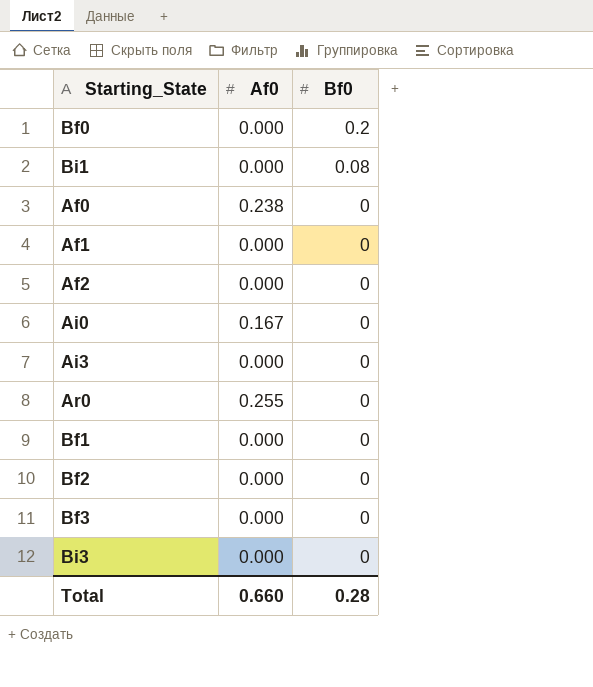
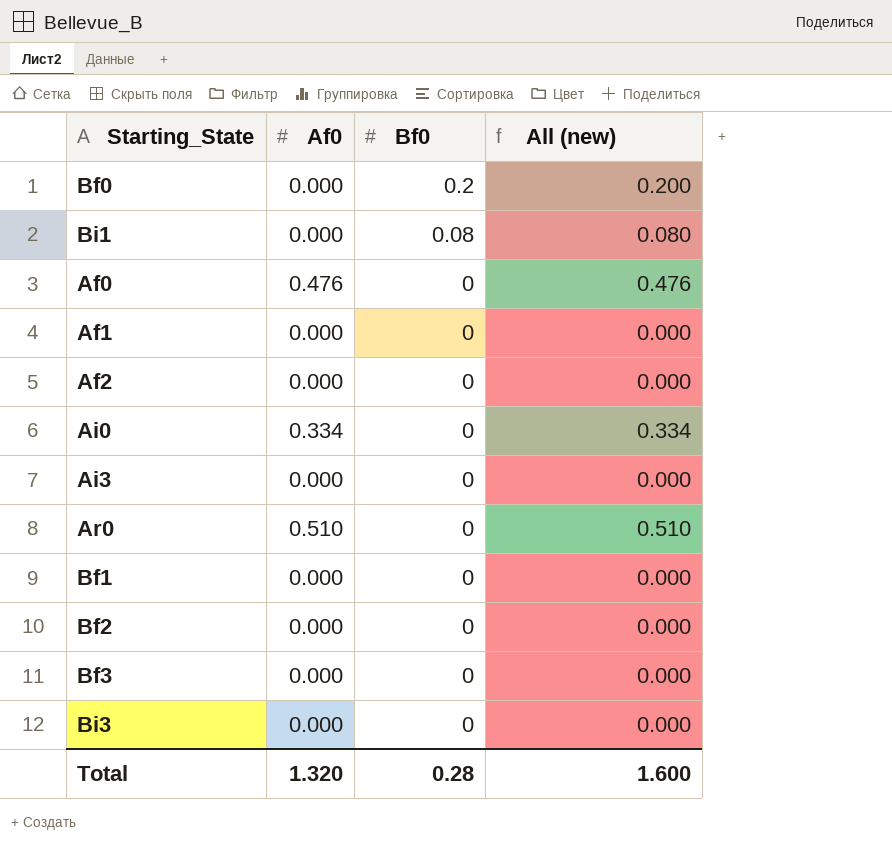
column All (new) | formula: none -> [Af0] + [Bf0]
Af0 | Af0: 0.238 -> 0.476
Ai0 | Af0: 0.167 -> 0.334
Ar0 | Af0: 0.255 -> 0.510
Total | Af0: 0.660 -> 1.320

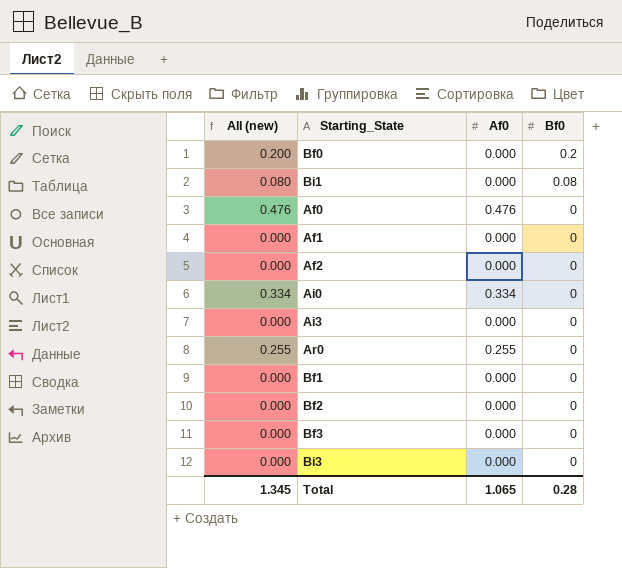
column All (new) | position: 4 -> 1
Ar0 | All (new): 0.510 -> 0.255
Ar0 | Af0: 0.510 -> 0.255
Total | All (new): 1.600 -> 1.345
Total | Af0: 1.320 -> 1.065

